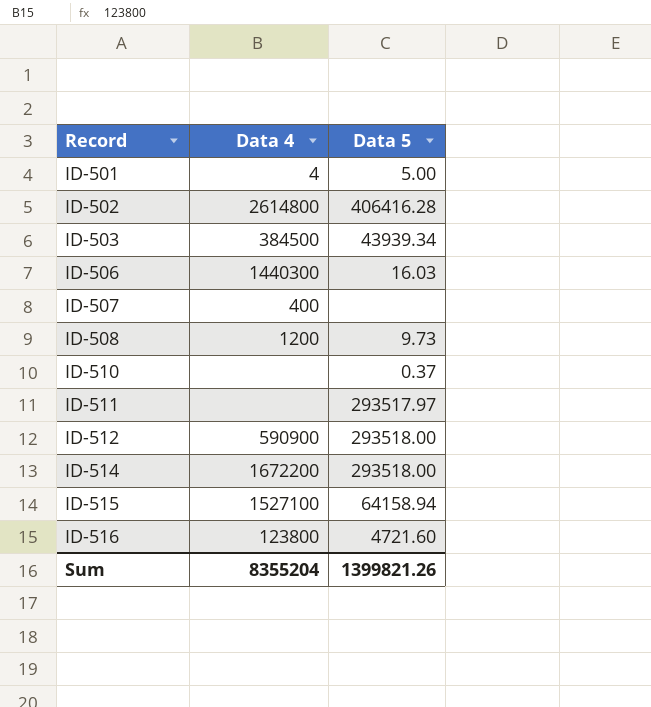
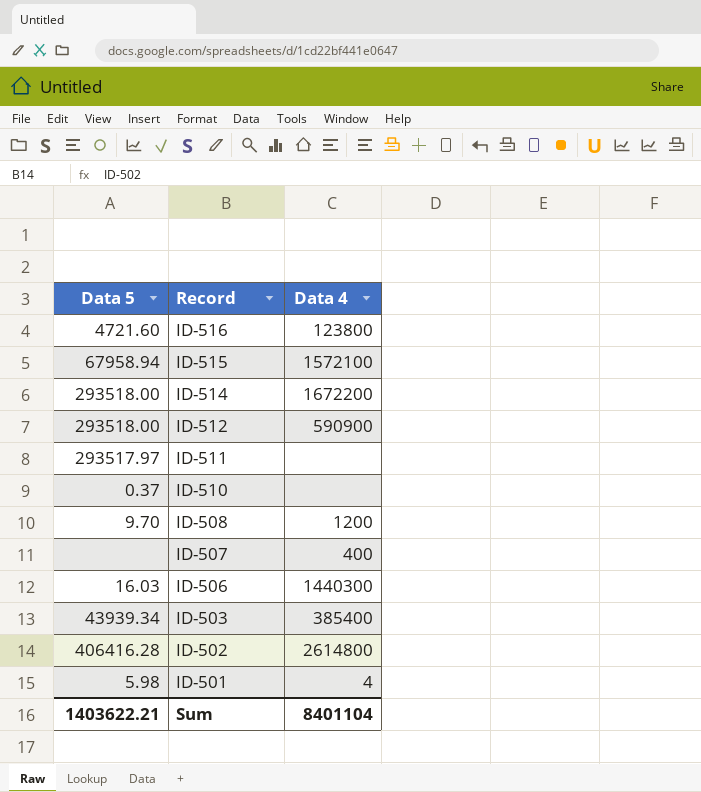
row order: Record ascending -> Record descending
column Data 5 | position: 3 -> 1
ID-515 | Data 5: 64158.94 -> 67958.94
ID-515 | Data 4: 1527100 -> 1572100
ID-508 | Data 5: 9.73 -> 9.70
ID-503 | Data 4: 384500 -> 385400
ID-501 | Data 5: 5.00 -> 5.98
Sum | Data 5: 1399821.26 -> 1403622.21
Sum | Data 4: 8355204 -> 8401104

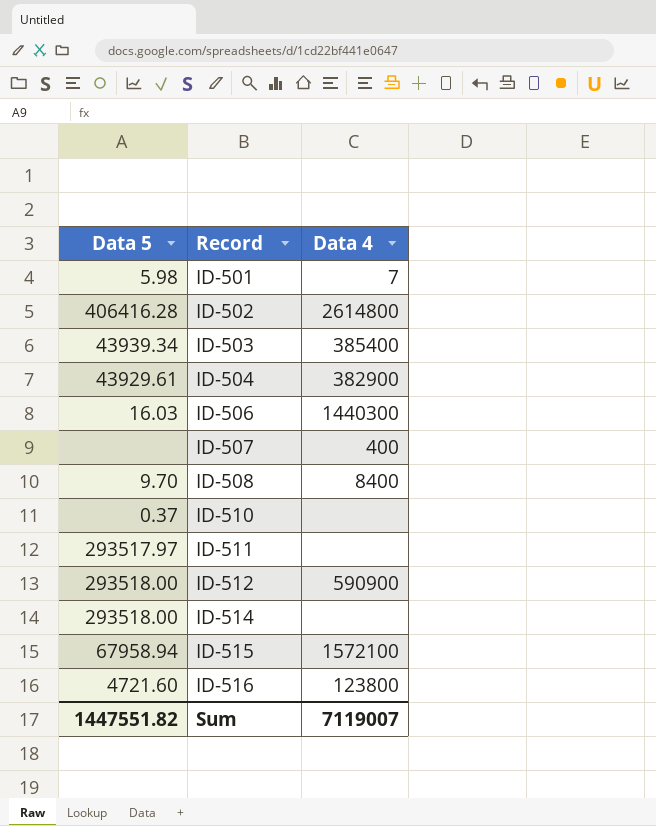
row order: Record descending -> Record ascending
ID-501 | Data 4: 4 -> 7
row ID-504: none -> 43929.61 | 382900
ID-508 | Data 4: 1200 -> 8400
ID-514 | Data 4: 1672200 -> none
Sum | Data 5: 1403622.21 -> 1447551.82
Sum | Data 4: 8401104 -> 7119007

